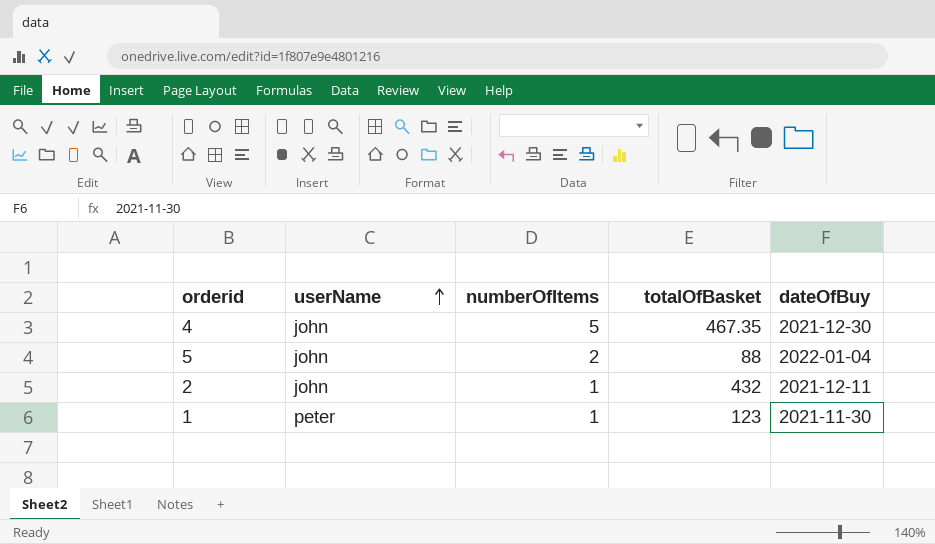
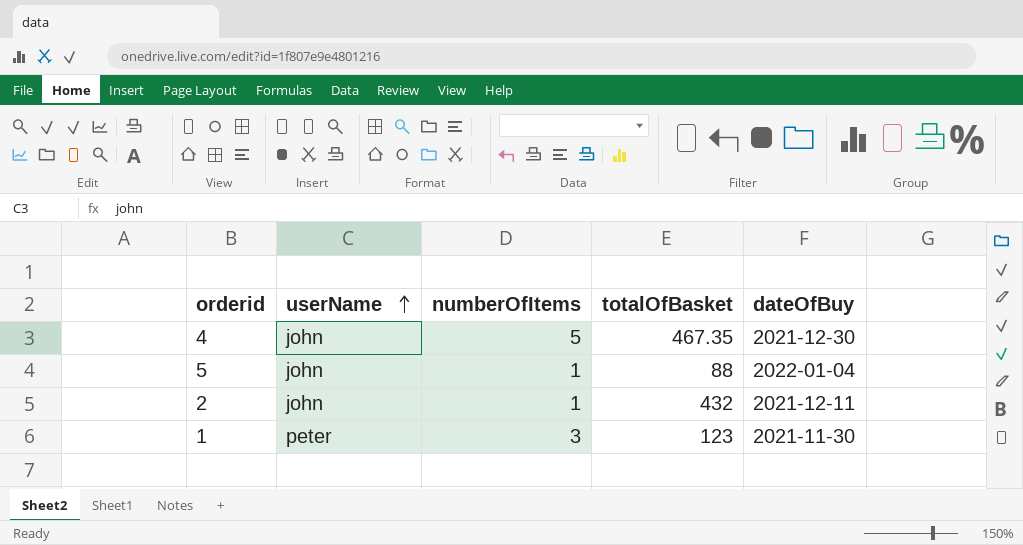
5 | numberOfItems: 2 -> 1
1 | numberOfItems: 1 -> 3

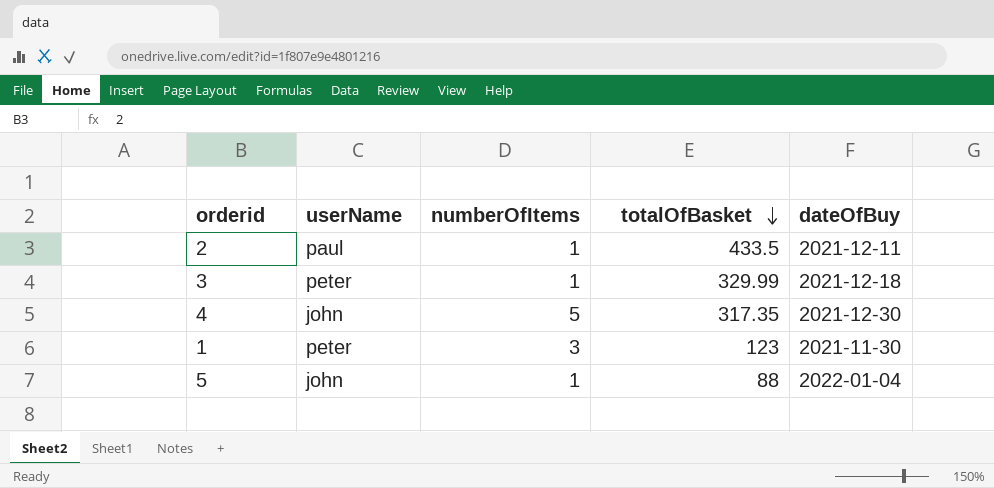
row order: userName ascending -> totalOfBasket descending
2 | userName: john -> paul
2 | totalOfBasket: 432 -> 433.5
row 3: none -> peter | 1 | 329.99 | 2021-12-18
4 | totalOfBasket: 467.35 -> 317.35

